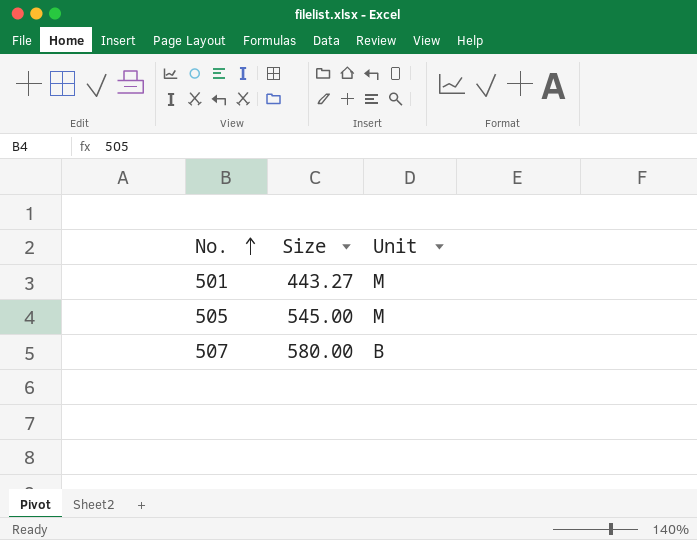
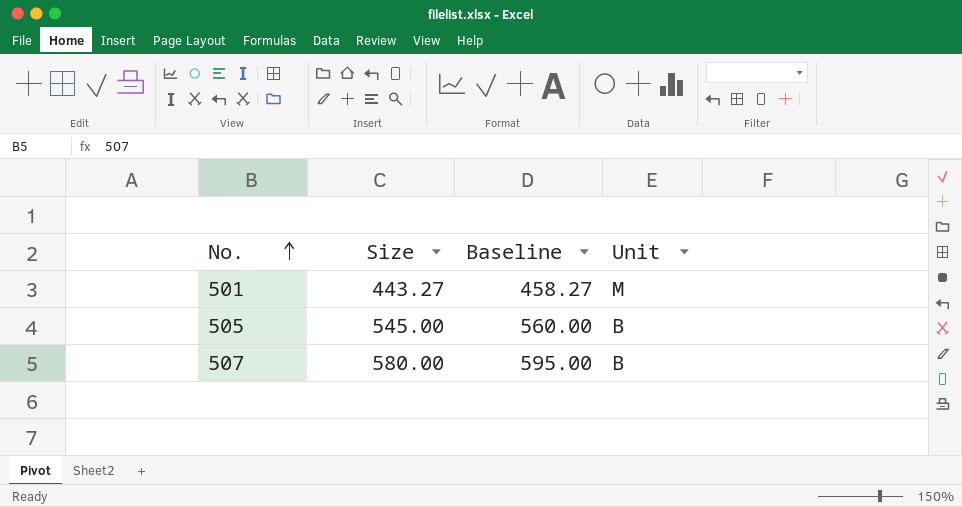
column Baseline | formula: none -> [Size] + 15
505 | Unit: M -> B

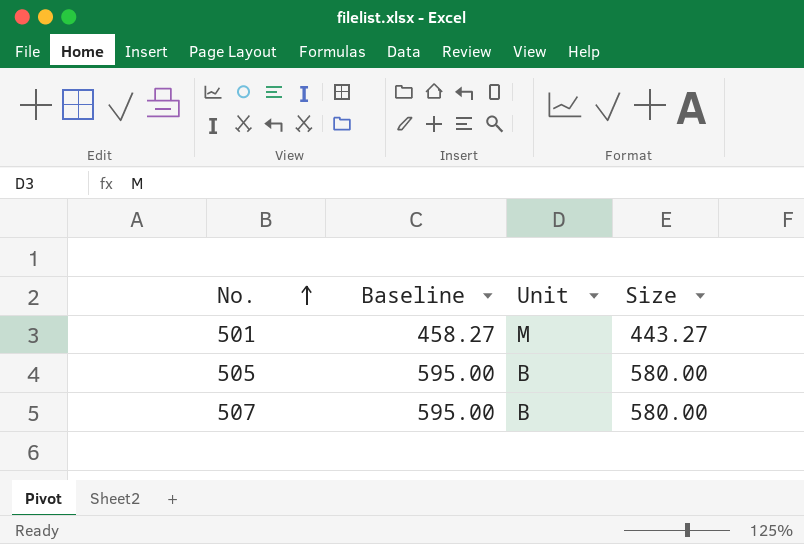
column Size | position: 2 -> 4
505 | Baseline: 560.00 -> 595.00
505 | Size: 545.00 -> 580.00

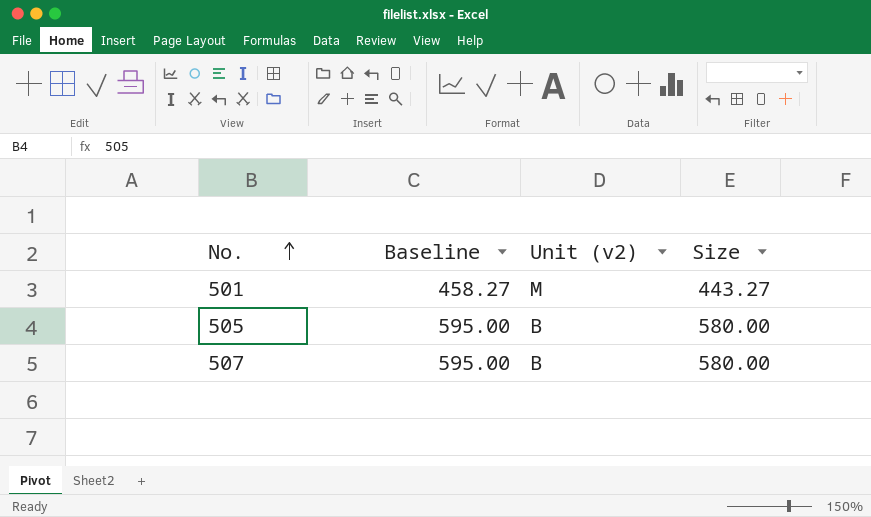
column name: Unit -> Unit (v2)

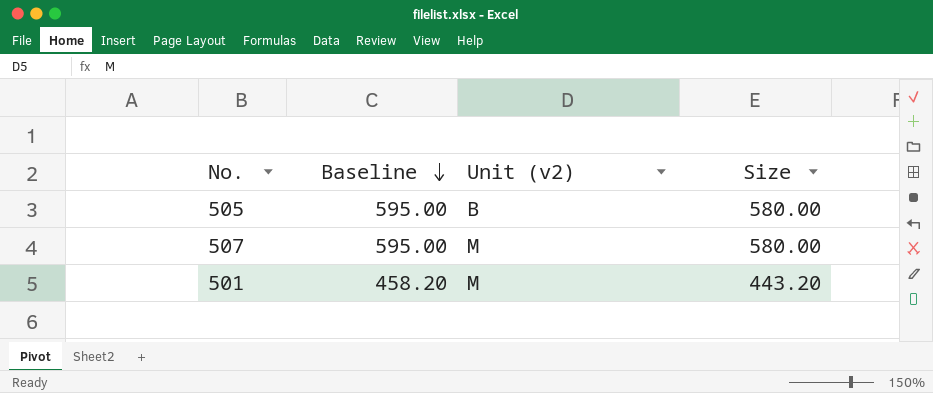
row order: No. ascending -> Baseline descending
507 | Unit (v2): B -> M
501 | Baseline: 458.27 -> 458.20
501 | Size: 443.27 -> 443.20

